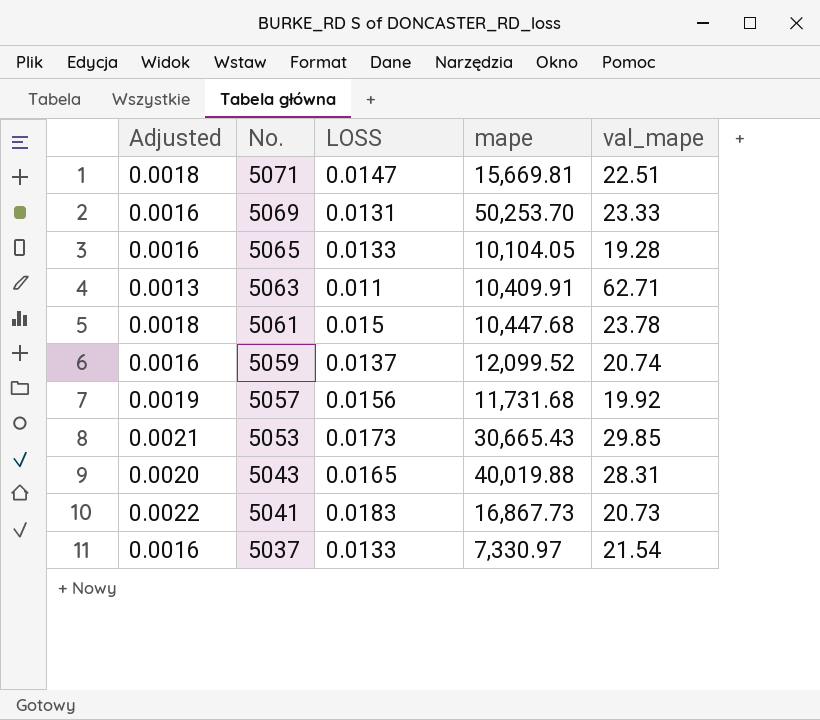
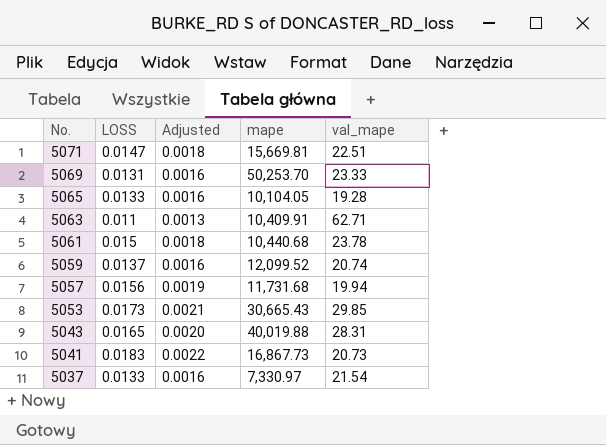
column Adjusted | position: 1 -> 3
5061 | mape: 10,447.68 -> 10,440.68
5057 | val_mape: 19.92 -> 19.94

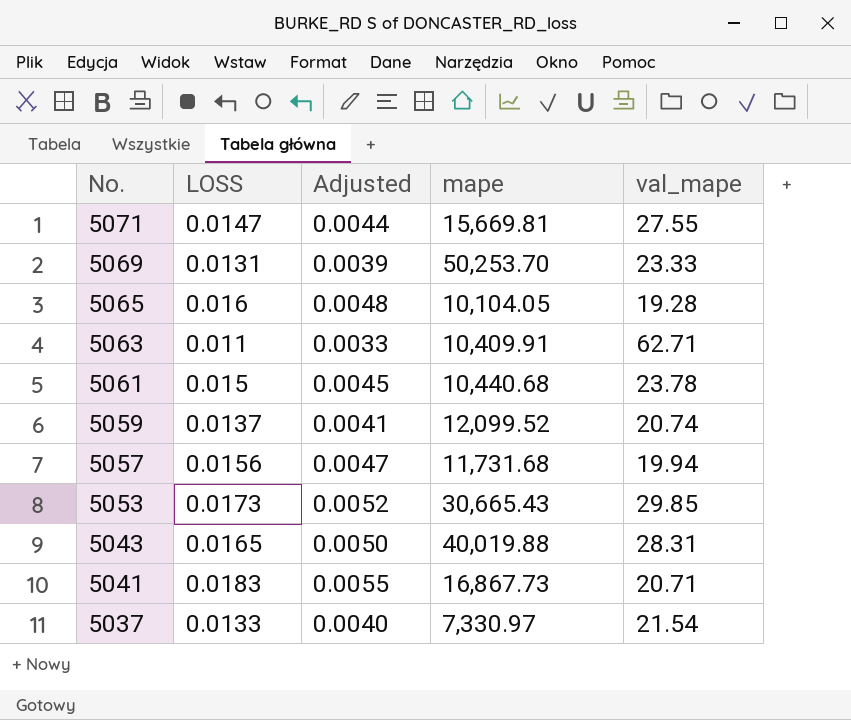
column Adjusted | formula: [LOSS] * 0.12 -> [LOSS] * 0.3
5071 | val_mape: 22.51 -> 27.55
5065 | LOSS: 0.0133 -> 0.016
5041 | val_mape: 20.73 -> 20.71

